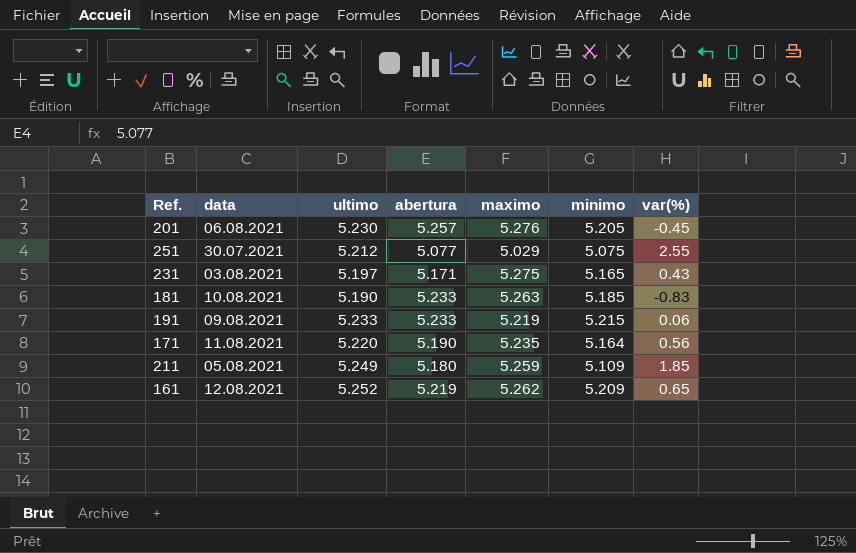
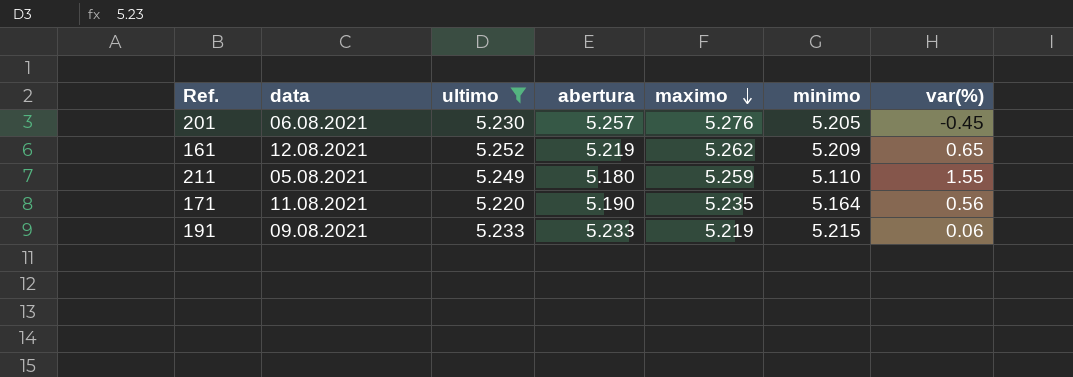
filter: none -> ultimo >= 5.220
row order: none -> maximo descending
211 | minimo: 5.109 -> 5.110
211 | var(%): 1.85 -> 1.55

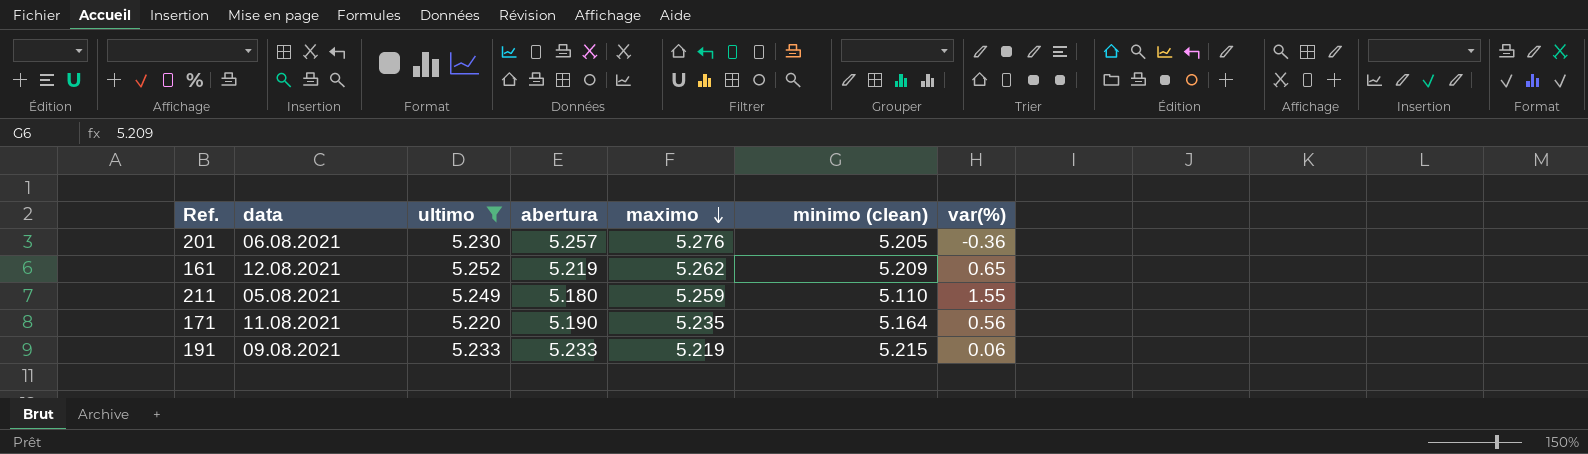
column name: minimo -> minimo (clean)
201 | var(%): -0.45 -> -0.36

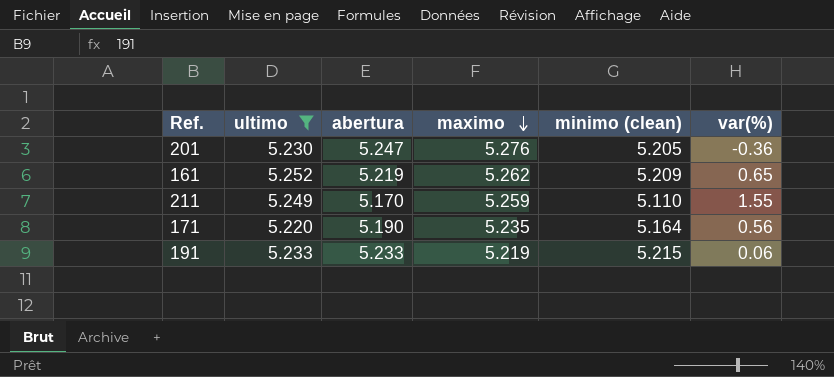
column data | position: 2 -> none
201 | abertura: 5.257 -> 5.247
211 | abertura: 5.180 -> 5.170

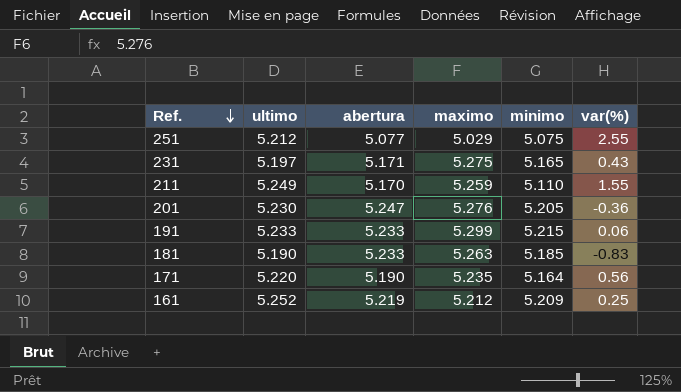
filter: ultimo >= 5.220 -> none
row order: maximo descending -> Ref. descending
column name: minimo (clean) -> minimo
191 | maximo: 5.219 -> 5.299
161 | maximo: 5.262 -> 5.212
161 | var(%): 0.65 -> 0.25

